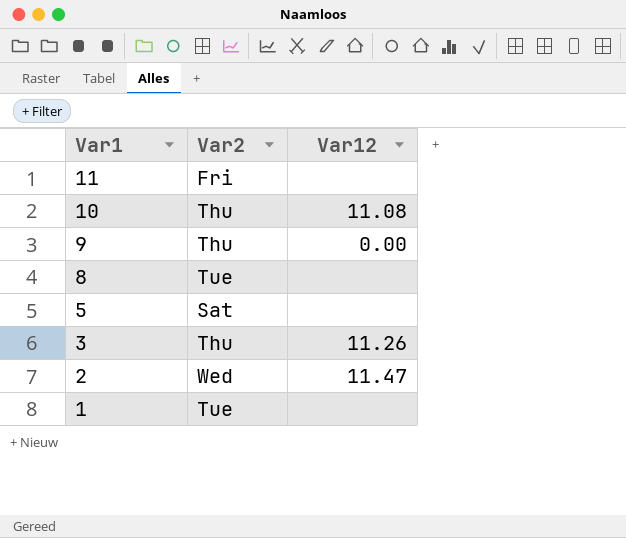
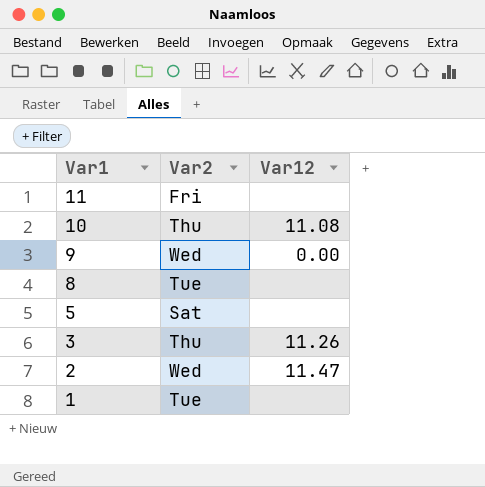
9 | Var2: Thu -> Wed

